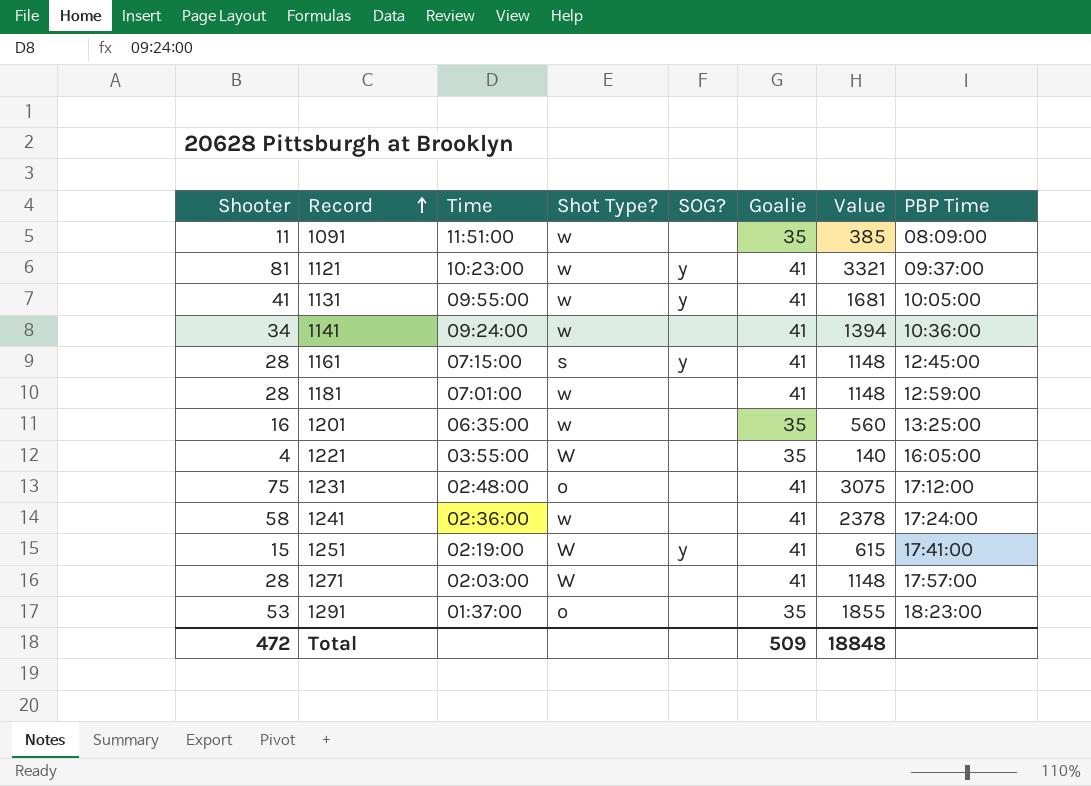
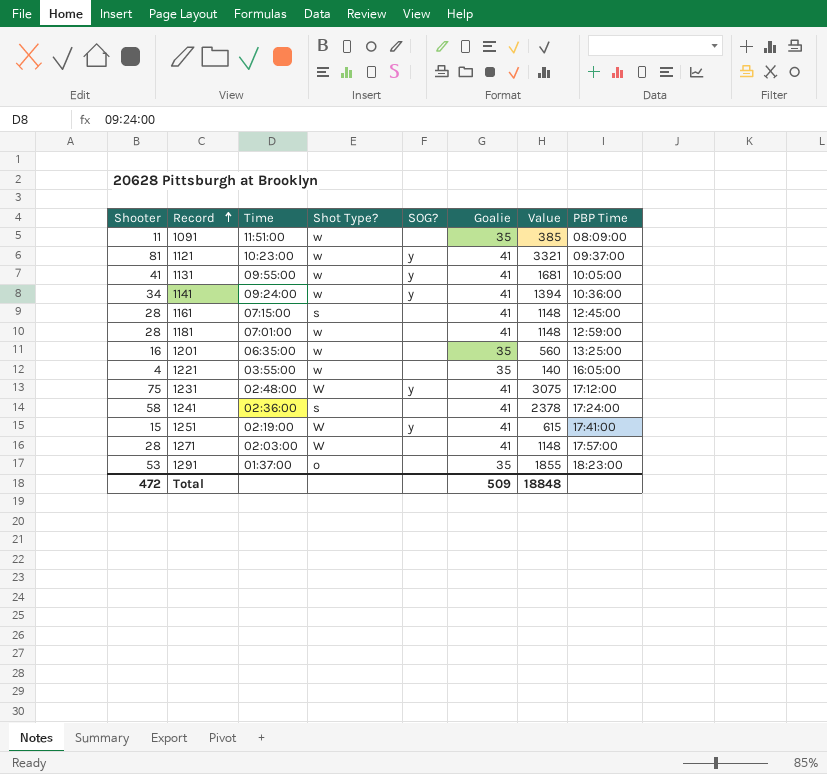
1141 | SOG?: none -> y
1161 | SOG?: y -> none
1221 | Shot Type?: W -> w
1231 | Shot Type?: o -> W
1231 | SOG?: none -> y
1241 | Shot Type?: w -> s

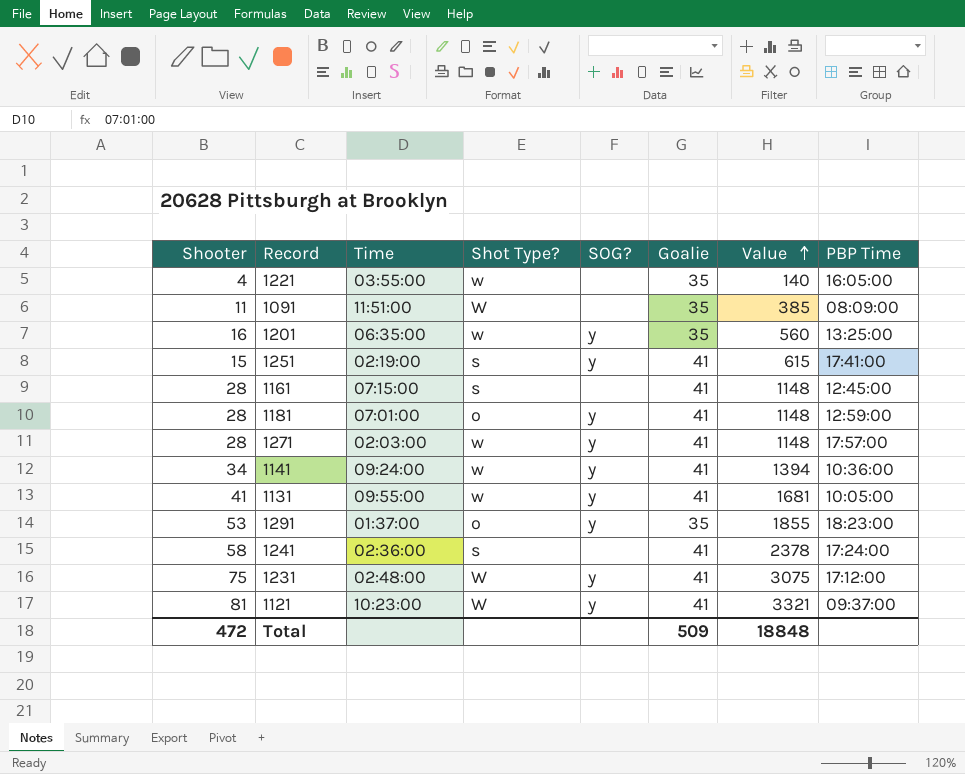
row order: Record ascending -> Value ascending
1091 | Shot Type?: w -> W
1201 | SOG?: none -> y
1251 | Shot Type?: W -> s
1181 | Shot Type?: w -> o
1181 | SOG?: none -> y
1271 | Shot Type?: W -> w
1271 | SOG?: none -> y
1291 | SOG?: none -> y
1121 | Shot Type?: w -> W

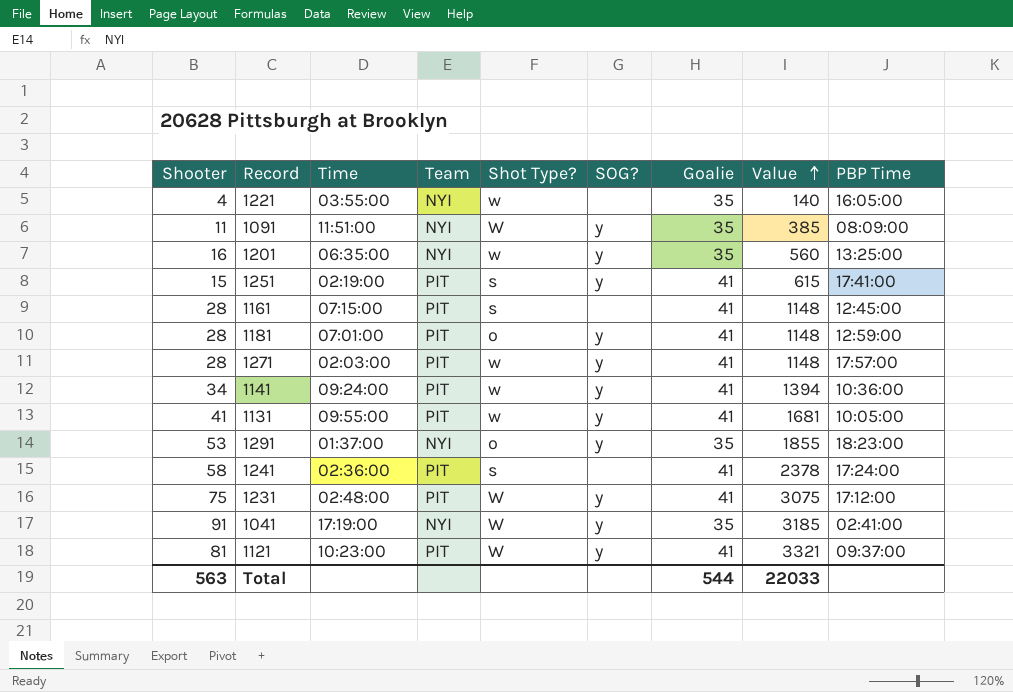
column Team | position: none -> 4
1091 | SOG?: none -> y
row 1041: none -> 91 | 17:19:00 | NYI | W | y | 35 | 3185 | 02:41:00
Total | Shooter: 472 -> 563
Total | Goalie: 509 -> 544
Total | Value: 18848 -> 22033

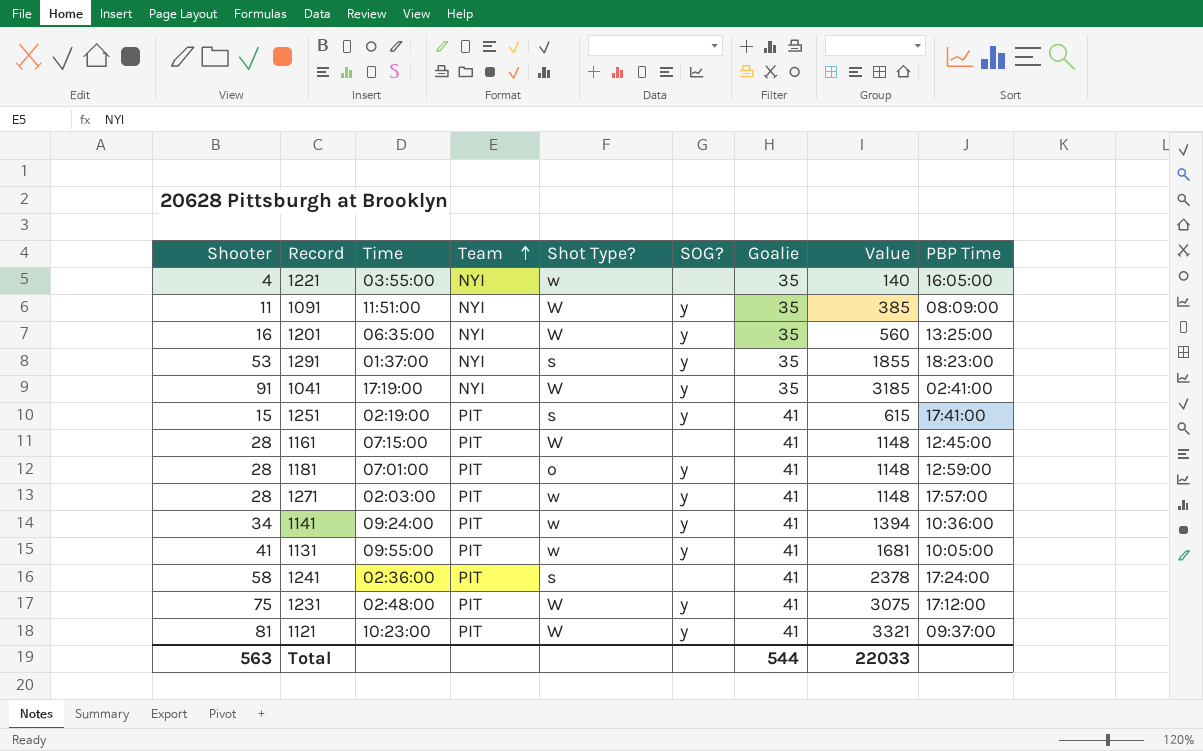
row order: Value ascending -> Team ascending
1201 | Shot Type?: w -> W
1291 | Shot Type?: o -> s
1161 | Shot Type?: s -> W

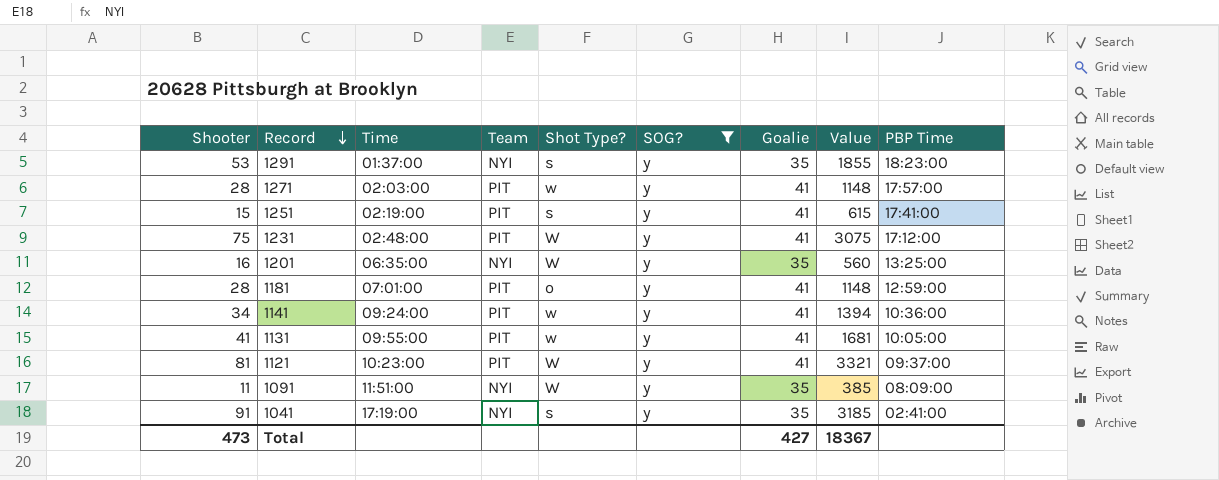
filter: none -> SOG? = y
row order: Team ascending -> Record descending
1041 | Shot Type?: W -> s
Total | Shooter: 563 -> 473
Total | Goalie: 544 -> 427
Total | Value: 22033 -> 18367

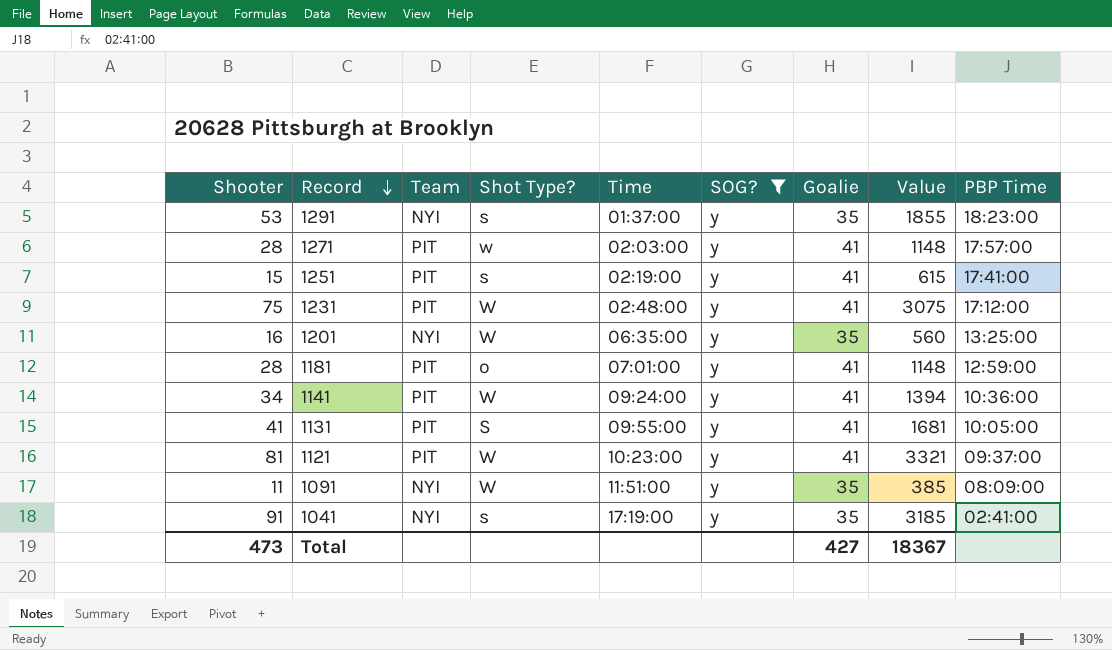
column Time | position: 3 -> 5
1141 | Shot Type?: w -> W
1131 | Shot Type?: w -> S

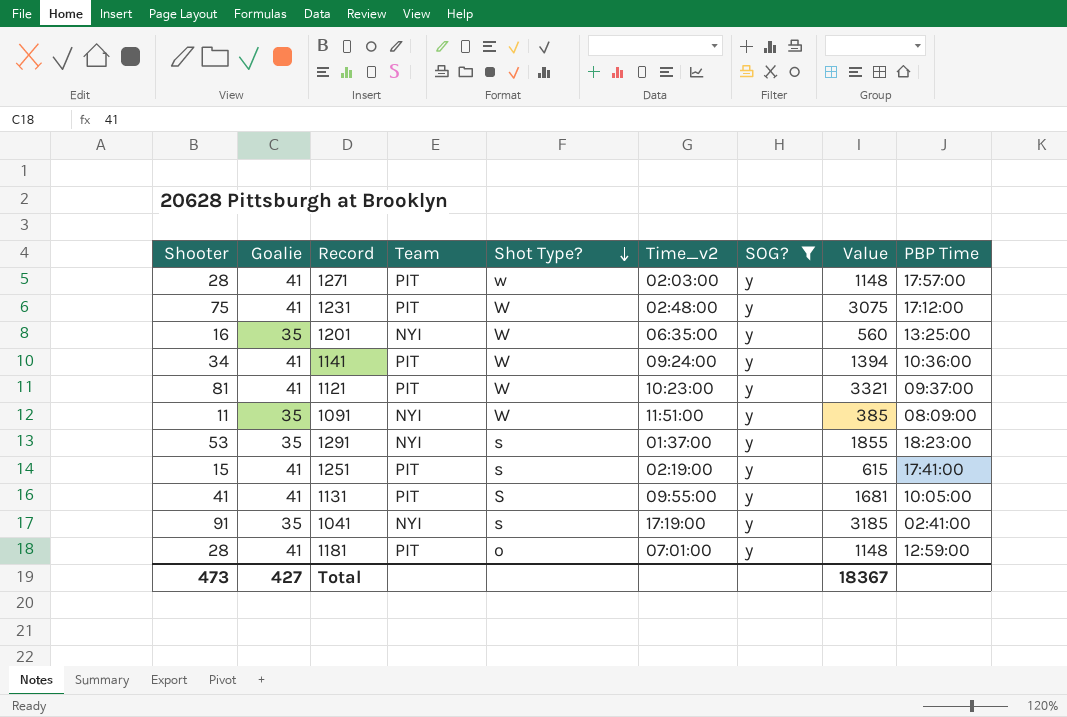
row order: Record descending -> Shot Type? descending
column Goalie | position: 7 -> 2
column name: Time -> Time_v2

